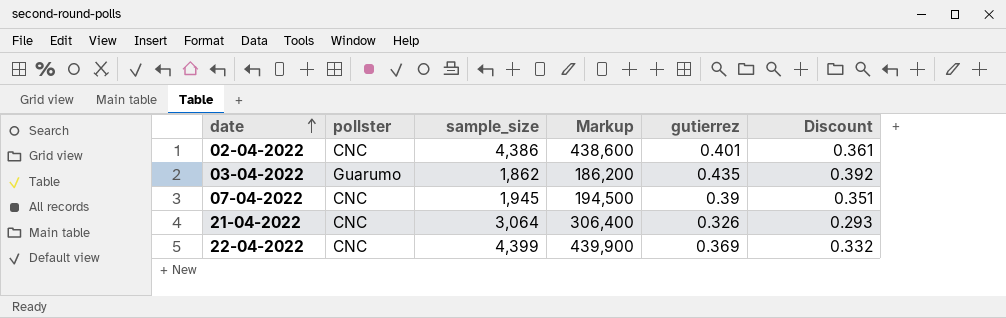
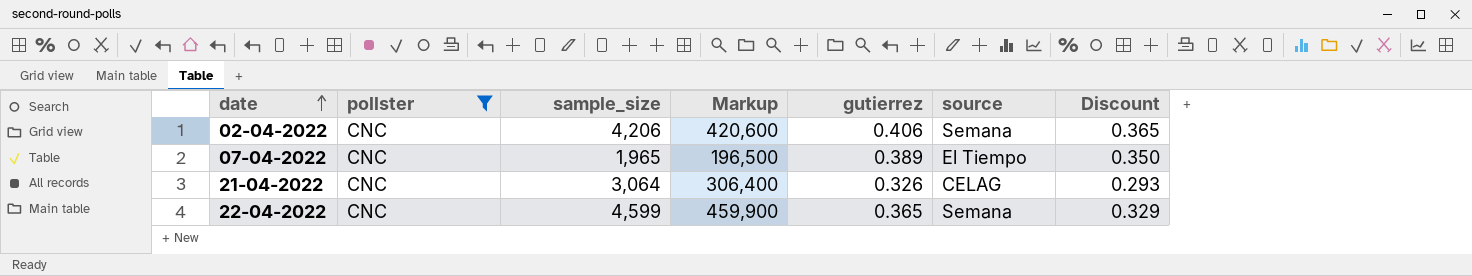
filter: none -> pollster = CNC
column source | position: none -> 6
02-04-2022 | sample_size: 4,386 -> 4,206
02-04-2022 | Markup: 438,600 -> 420,600
02-04-2022 | gutierrez: 0.401 -> 0.406
02-04-2022 | Discount: 0.361 -> 0.365
07-04-2022 | sample_size: 1,945 -> 1,965
07-04-2022 | Markup: 194,500 -> 196,500
07-04-2022 | gutierrez: 0.39 -> 0.389
07-04-2022 | Discount: 0.351 -> 0.350
22-04-2022 | sample_size: 4,399 -> 4,599
22-04-2022 | Markup: 439,900 -> 459,900
22-04-2022 | gutierrez: 0.369 -> 0.365
22-04-2022 | Discount: 0.332 -> 0.329

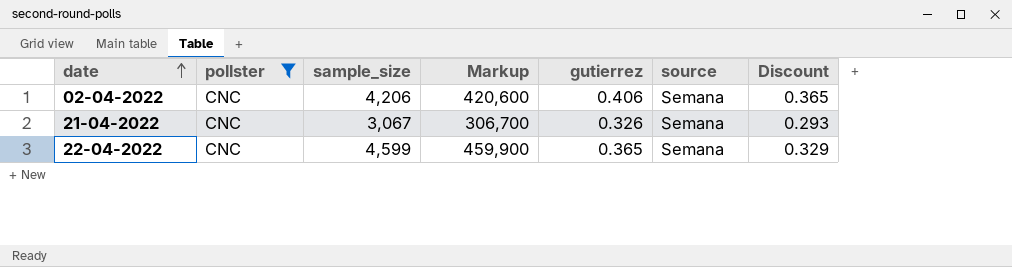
row 07-04-2022: CNC | 1,965 | 196,500 | 0.389 | El Tiempo | 0.350 -> none
21-04-2022 | sample_size: 3,064 -> 3,067
21-04-2022 | Markup: 306,400 -> 306,700
21-04-2022 | source: CELAG -> Semana

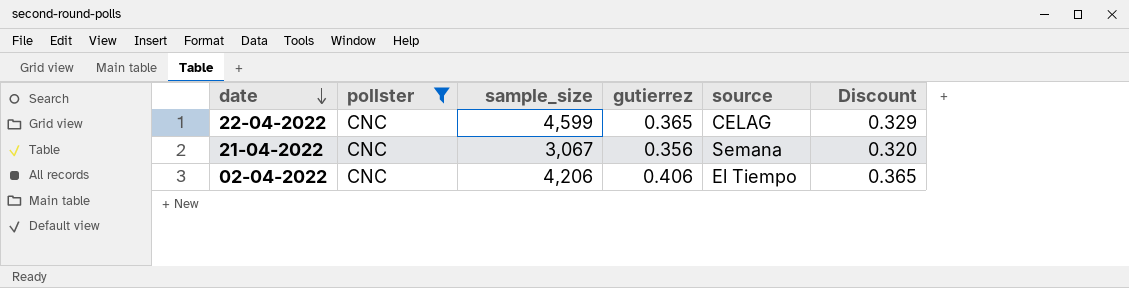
row order: date ascending -> date descending
column Markup | formula: [sample_size] * 100 -> none
22-04-2022 | source: Semana -> CELAG
21-04-2022 | gutierrez: 0.326 -> 0.356
21-04-2022 | Discount: 0.293 -> 0.320
02-04-2022 | source: Semana -> El Tiempo

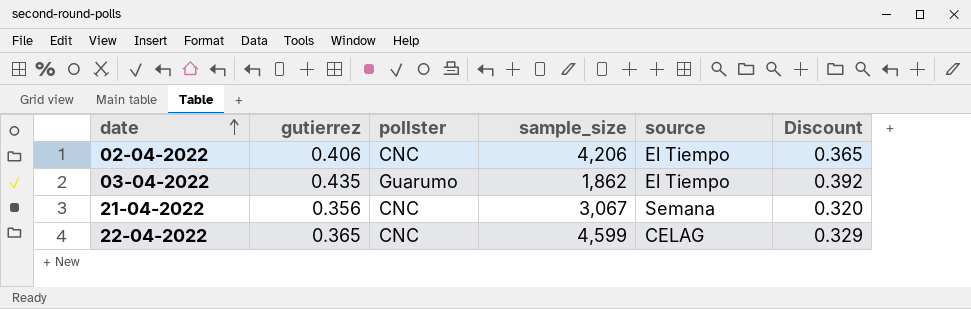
filter: pollster = CNC -> none
row order: date descending -> date ascending
column gutierrez | position: 4 -> 2

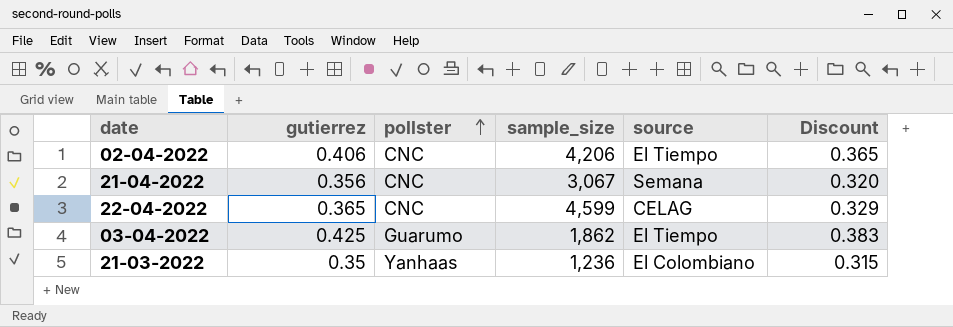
row order: date ascending -> pollster ascending
03-04-2022 | gutierrez: 0.435 -> 0.425
03-04-2022 | Discount: 0.392 -> 0.383
row 21-03-2022: none -> 0.35 | Yanhaas | 1,236 | El Colombiano | 0.315

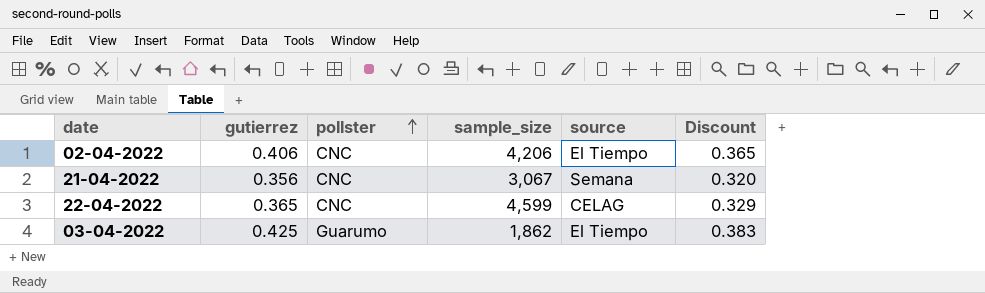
row 21-03-2022: 0.35 | Yanhaas | 1,236 | El Colombiano | 0.315 -> none

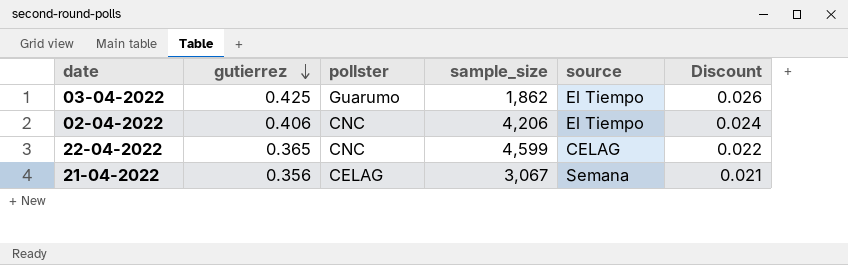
row order: pollster ascending -> gutierrez descending
column Discount | formula: [gutierrez] * 0.9 -> [gutierrez] * 0.06
21-04-2022 | pollster: CNC -> CELAG

